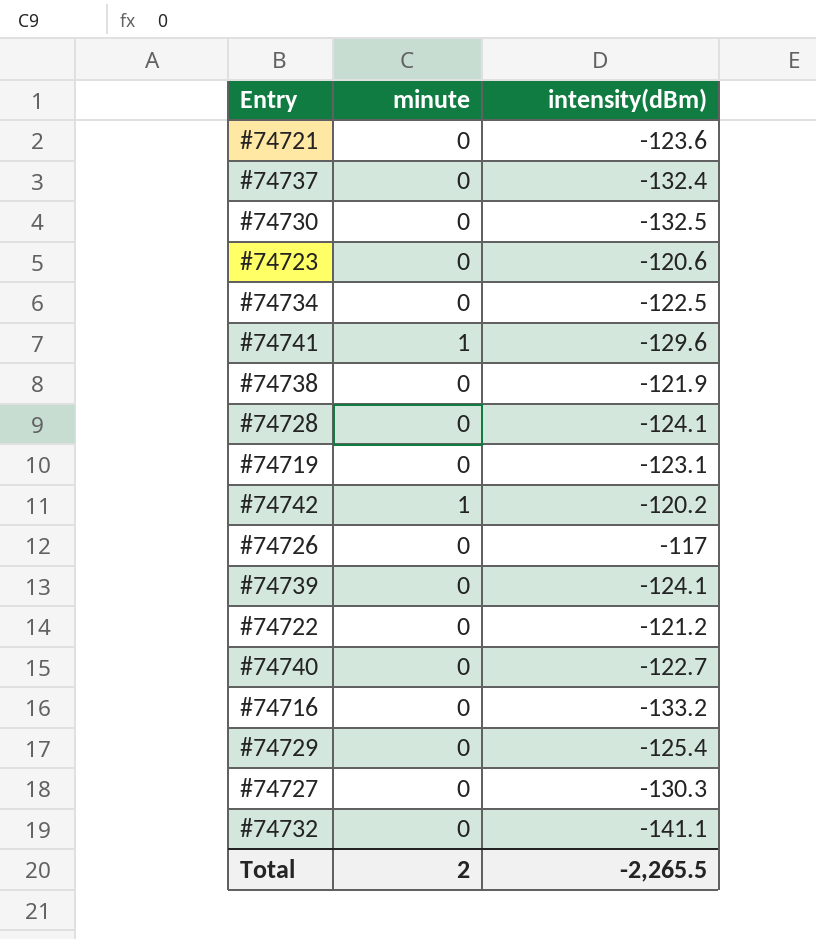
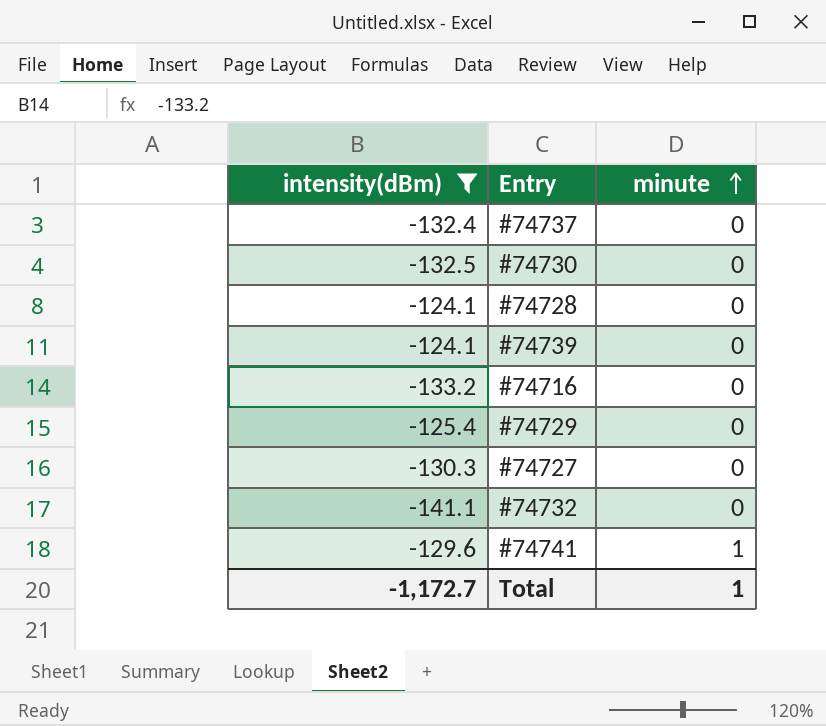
filter: none -> intensity(dBm) <= -124.1
row order: none -> minute ascending
column intensity(dBm) | position: 3 -> 1
Total | intensity(dBm): -2,265.5 -> -1,172.7
Total | minute: 2 -> 1

